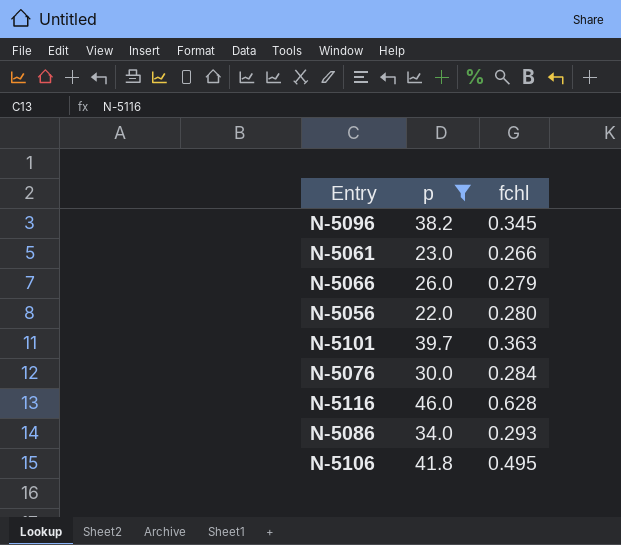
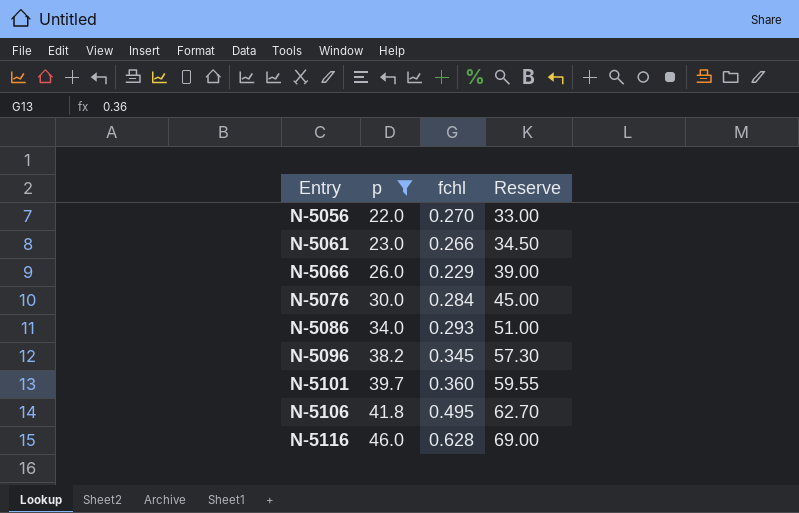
row order: none -> Entry ascending
column Reserve | formula: none -> [p] * 1.5
N-5056 | fchl: 0.280 -> 0.270
N-5066 | fchl: 0.279 -> 0.229
N-5101 | fchl: 0.363 -> 0.360

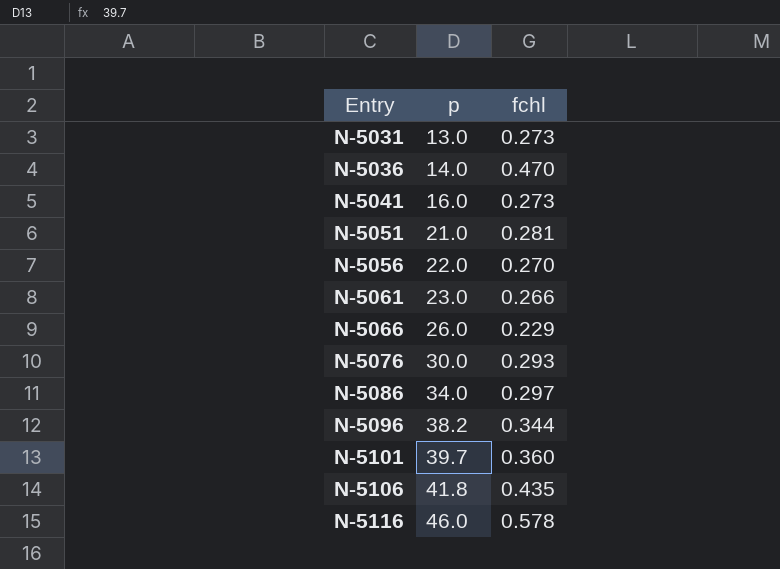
filter: p >= 22.0 -> none
column Reserve | formula: [p] * 1.5 -> none
N-5076 | fchl: 0.284 -> 0.293
N-5086 | fchl: 0.293 -> 0.297
N-5096 | fchl: 0.345 -> 0.344
N-5106 | fchl: 0.495 -> 0.435
N-5116 | fchl: 0.628 -> 0.578

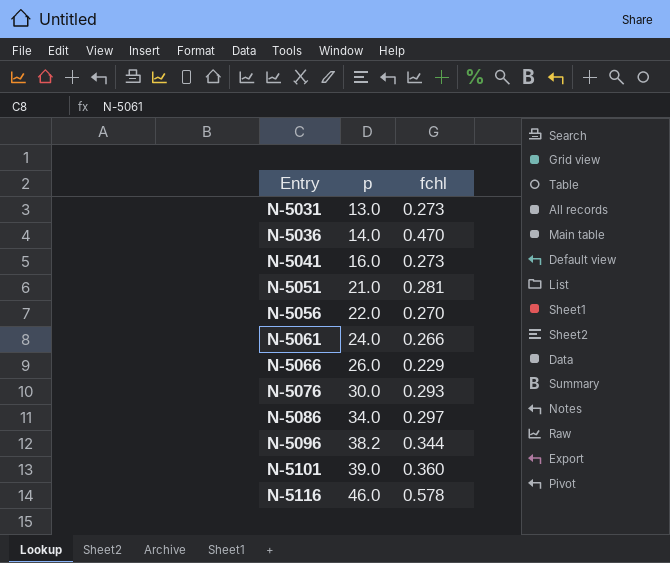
row N-5106: 41.8 | 0.435 -> none
N-5061 | p: 23.0 -> 24.0
N-5101 | p: 39.7 -> 39.0

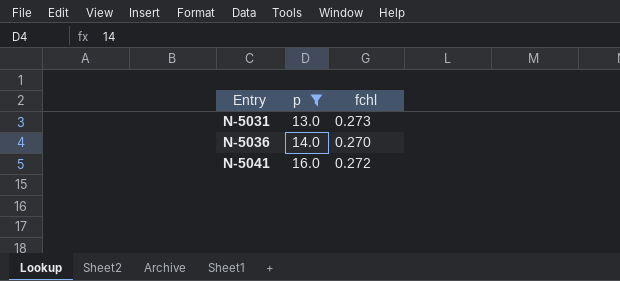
filter: none -> p <= 16.0
N-5036 | fchl: 0.470 -> 0.270
N-5041 | fchl: 0.273 -> 0.272

